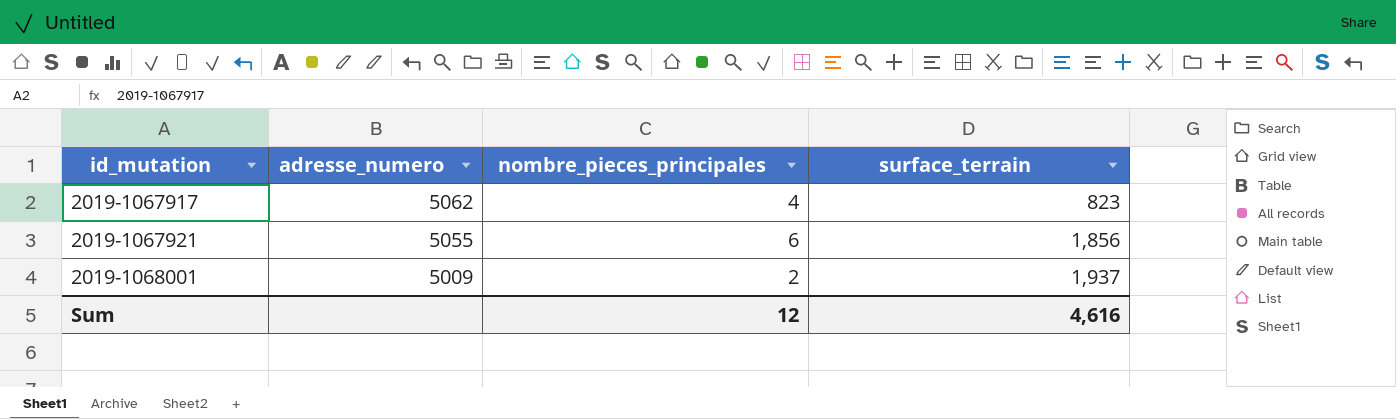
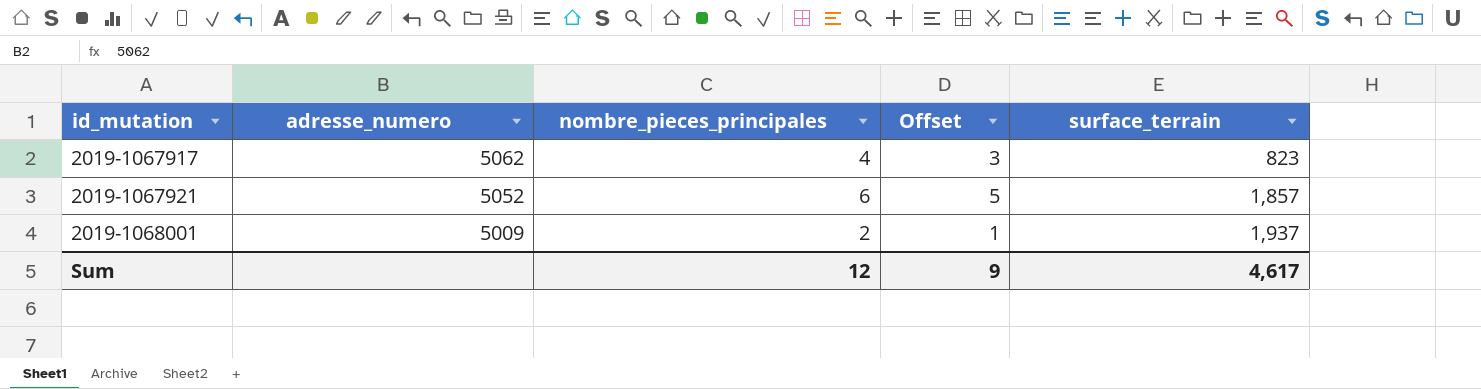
column Offset | formula: none -> [nombre_pieces_principales] - 1
2019-1067921 | adresse_numero: 5055 -> 5052
2019-1067921 | surface_terrain: 1,856 -> 1,857
Sum | surface_terrain: 4,616 -> 4,617

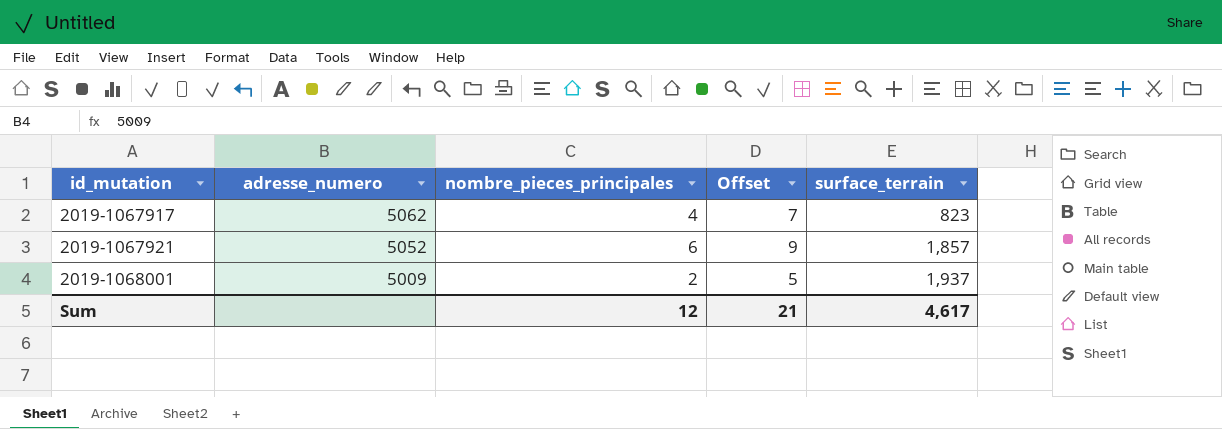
column Offset | formula: [nombre_pieces_principales] - 1 -> [nombre_pieces_principales] + 3
Sum | Offset: 9 -> 21

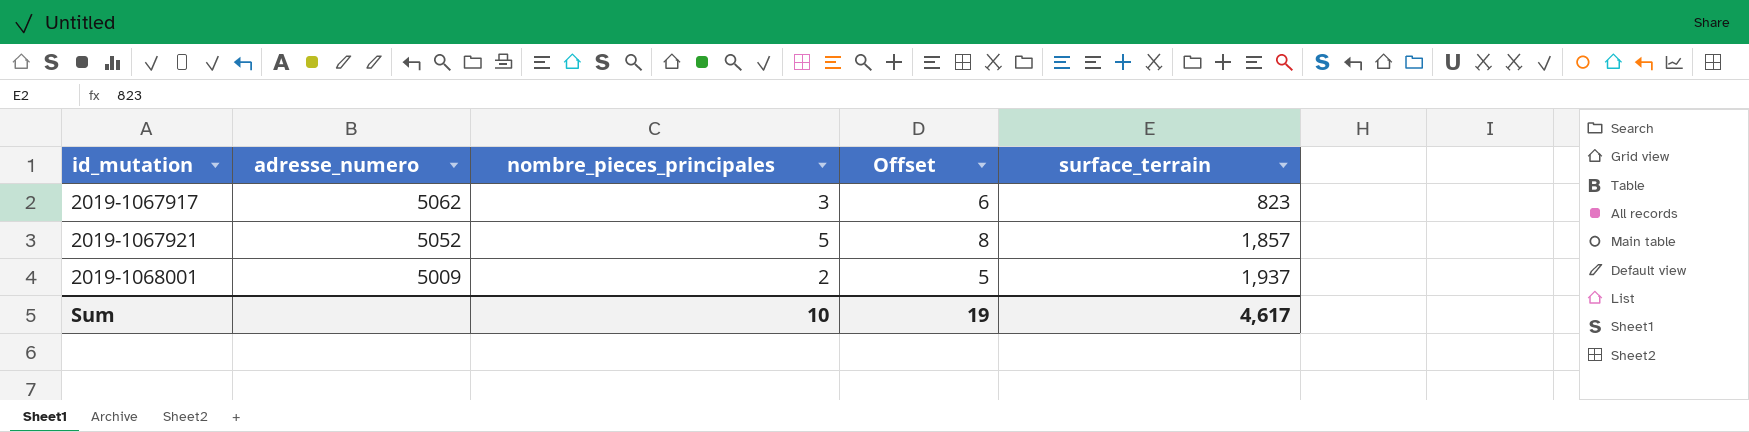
2019-1067917 | nombre_pieces_principales: 4 -> 3
2019-1067917 | Offset: 7 -> 6
2019-1067921 | nombre_pieces_principales: 6 -> 5
2019-1067921 | Offset: 9 -> 8
Sum | nombre_pieces_principales: 12 -> 10
Sum | Offset: 21 -> 19

